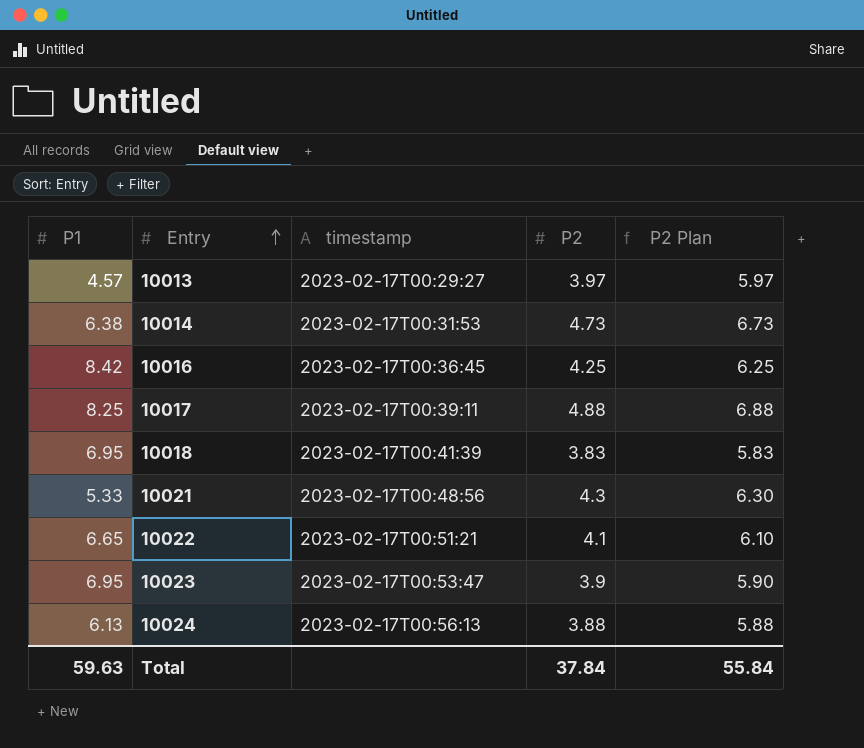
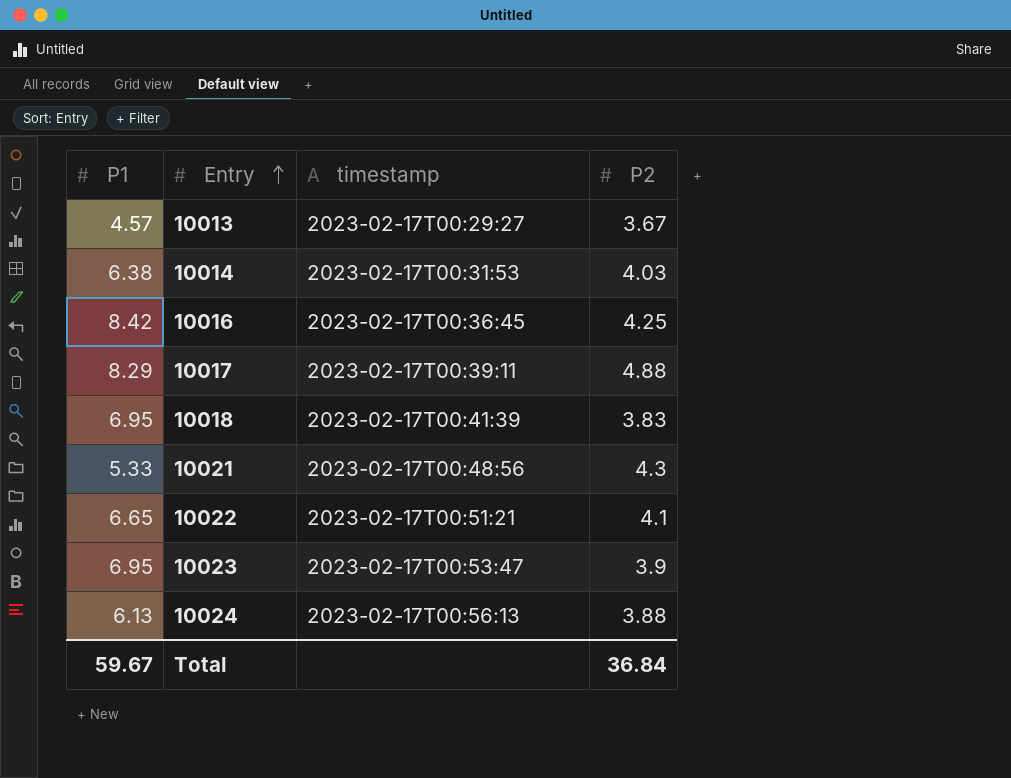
column P2 Plan | formula: [P2] + 2 -> none
10013 | P2: 3.97 -> 3.67
10014 | P2: 4.73 -> 4.03
10017 | P1: 8.25 -> 8.29
Total | P1: 59.63 -> 59.67
Total | P2: 37.84 -> 36.84

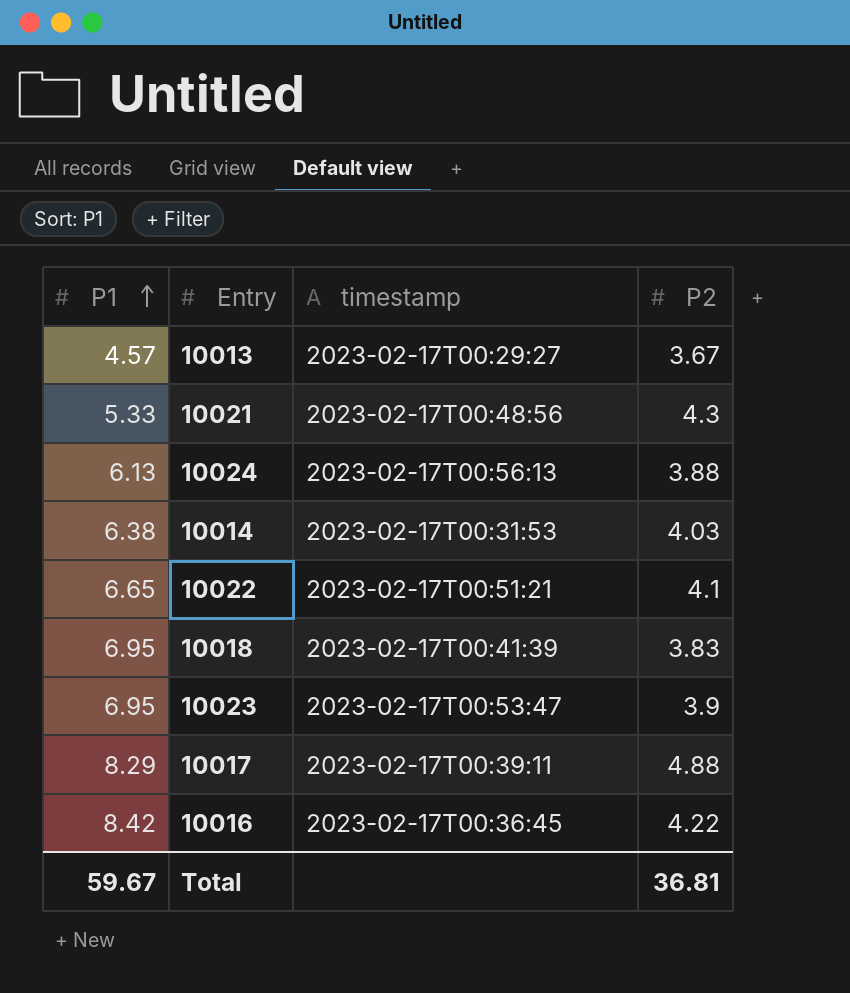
row order: Entry ascending -> P1 ascending
10016 | P2: 4.25 -> 4.22
Total | P2: 36.84 -> 36.81

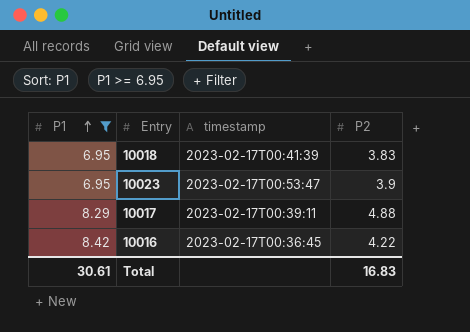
filter: none -> P1 >= 6.95
Total | P1: 59.67 -> 30.61
Total | P2: 36.81 -> 16.83

